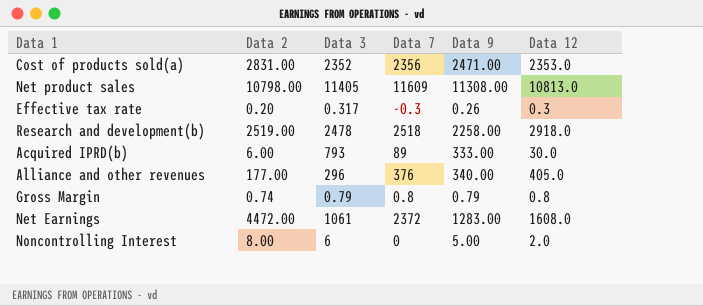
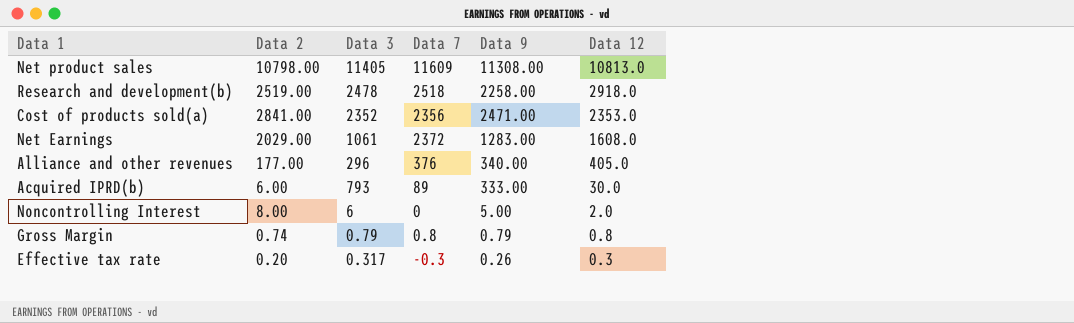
row order: none -> Data 12 descending
Cost of products sold(a) | Data 2: 2831.00 -> 2841.00
Net Earnings | Data 2: 4472.00 -> 2029.00

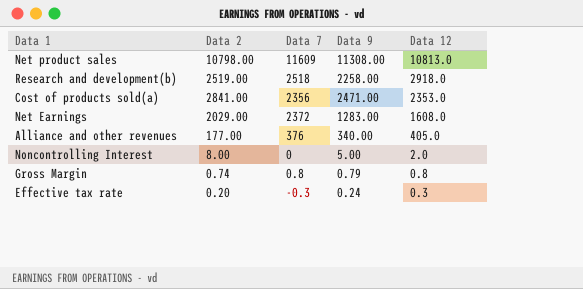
column Data 3 | position: 3 -> none
row Acquired IPRD(b): 6.00 | 793 | 89 | 333.00 | 30.0 -> none
Effective tax rate | Data 9: 0.26 -> 0.24

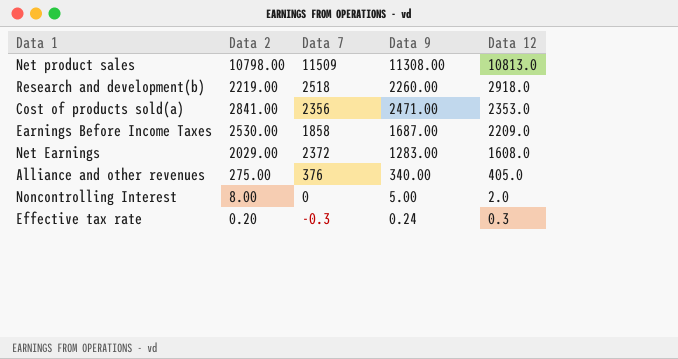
row Gross Margin: 0.74 | 0.8 | 0.79 | 0.8 -> none
Net product sales | Data 7: 11609 -> 11509
Research and development(b) | Data 2: 2519.00 -> 2219.00
Research and development(b) | Data 9: 2258.00 -> 2260.00
row Earnings Before Income Taxes: none -> 2530.00 | 1858 | 1687.00 | 2209.0
Alliance and other revenues | Data 2: 177.00 -> 275.00

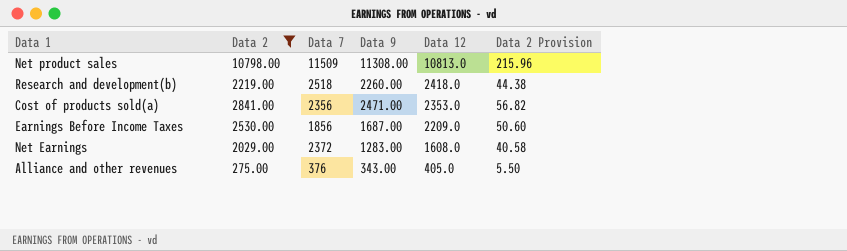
filter: none -> Data 2 >= 275.00
column Data 2 Provision | formula: none -> [Data 2] * 0.02
Research and development(b) | Data 12: 2918.0 -> 2418.0
Earnings Before Income Taxes | Data 7: 1858 -> 1856
Alliance and other revenues | Data 9: 340.00 -> 343.00

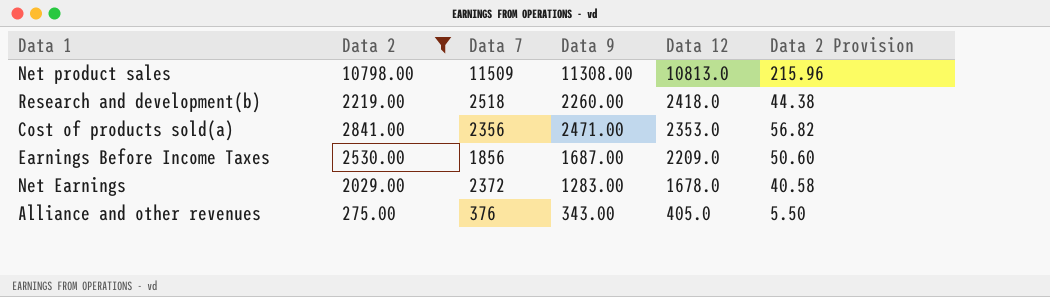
Net Earnings | Data 12: 1608.0 -> 1678.0

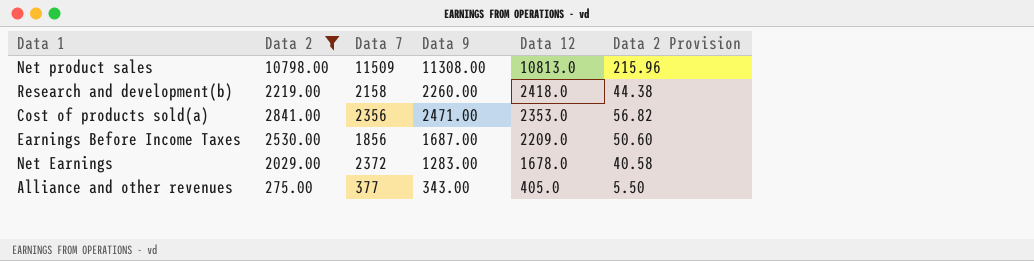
Research and development(b) | Data 7: 2518 -> 2158
Alliance and other revenues | Data 7: 376 -> 377

